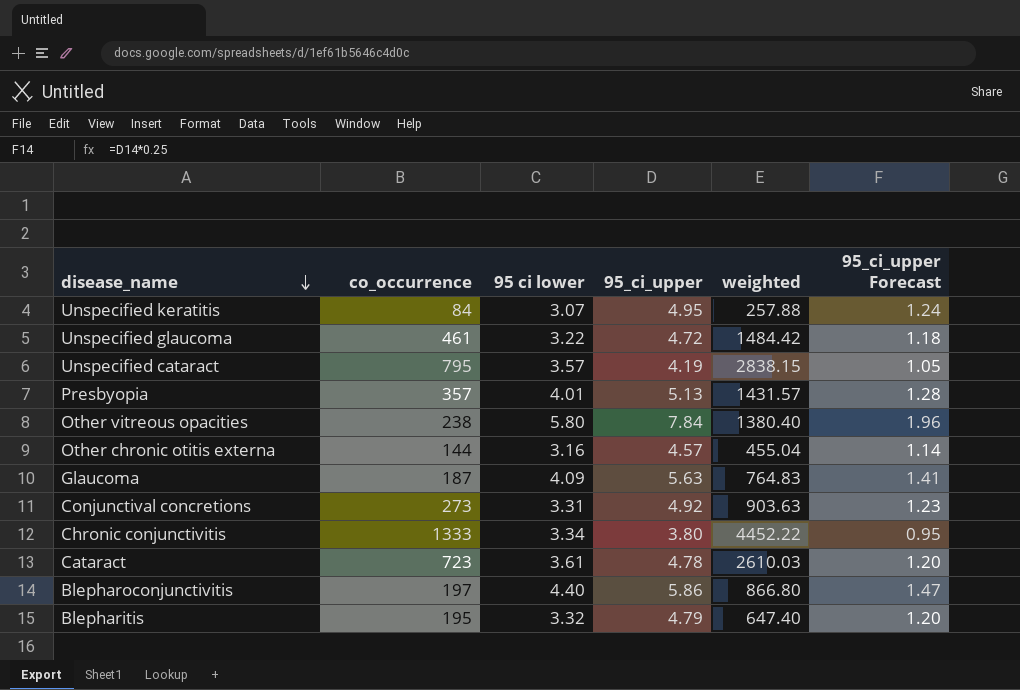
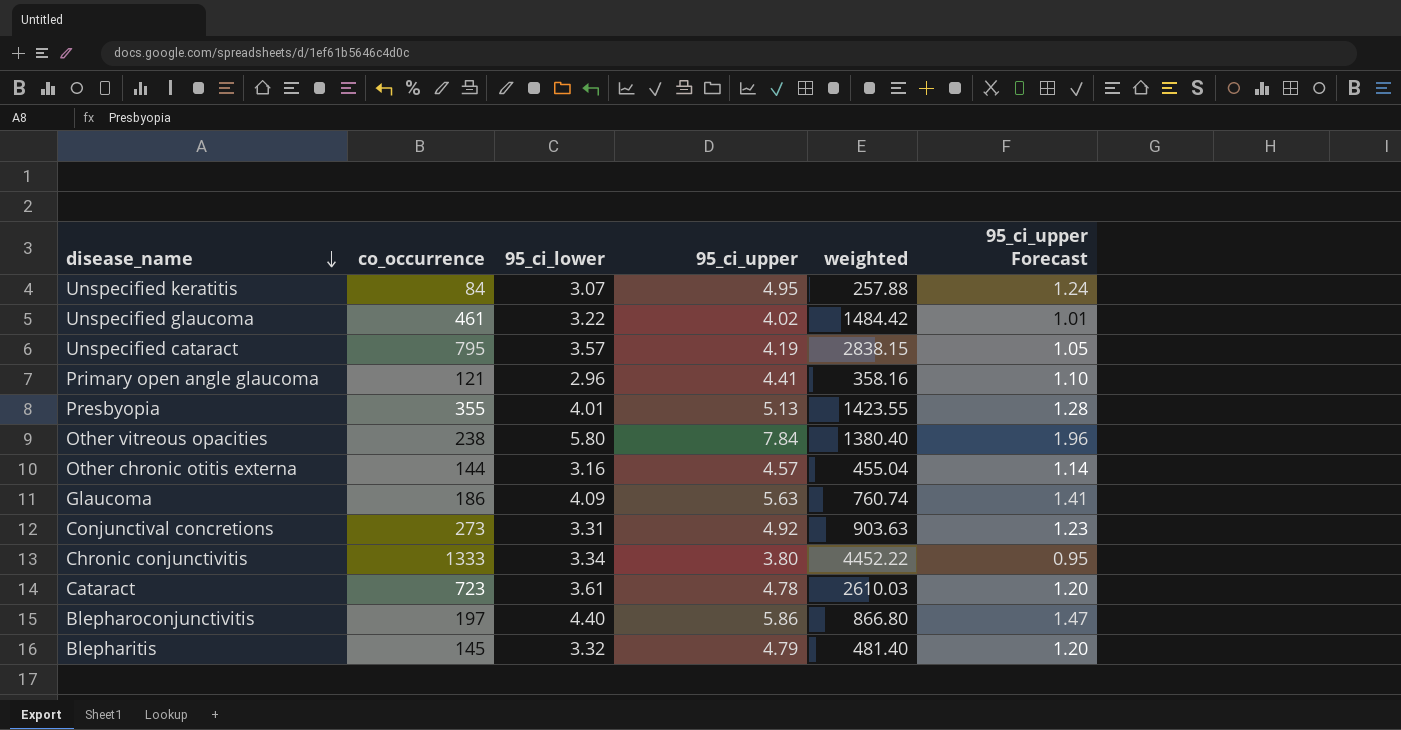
column name: 95 ci lower -> 95_ci_lower
Unspecified glaucoma | 95_ci_upper: 4.72 -> 4.02
Unspecified glaucoma | 95_ci_upper Forecast: 1.18 -> 1.01
row Primary open angle glaucoma: none -> 121 | 2.96 | 4.41 | 358.16 | 1.10
Presbyopia | co_occurrence: 357 -> 355
Presbyopia | weighted: 1431.57 -> 1423.55
Glaucoma | co_occurrence: 187 -> 186
Glaucoma | weighted: 764.83 -> 760.74
Blepharitis | co_occurrence: 195 -> 145
Blepharitis | weighted: 647.40 -> 481.40

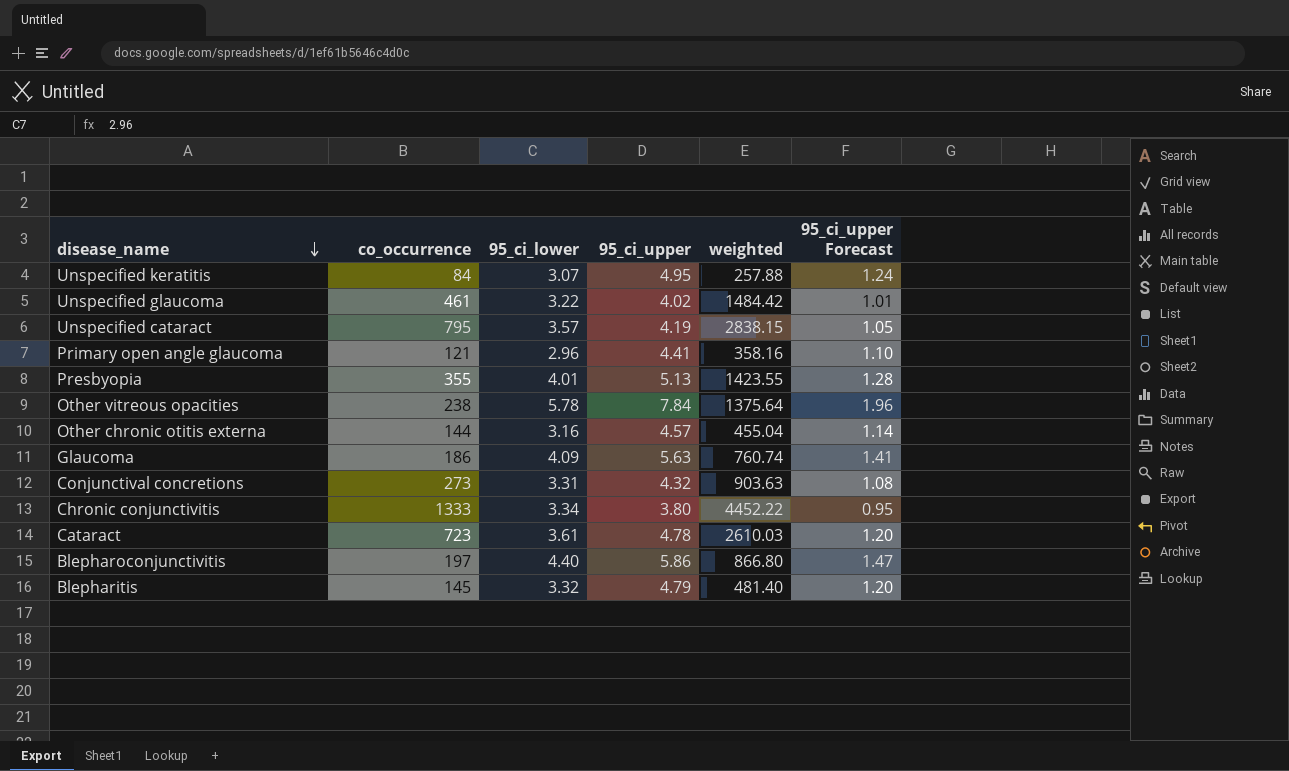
Other vitreous opacities | 95_ci_lower: 5.80 -> 5.78
Other vitreous opacities | weighted: 1380.40 -> 1375.64
Conjunctival concretions | 95_ci_upper: 4.92 -> 4.32
Conjunctival concretions | 95_ci_upper Forecast: 1.23 -> 1.08

